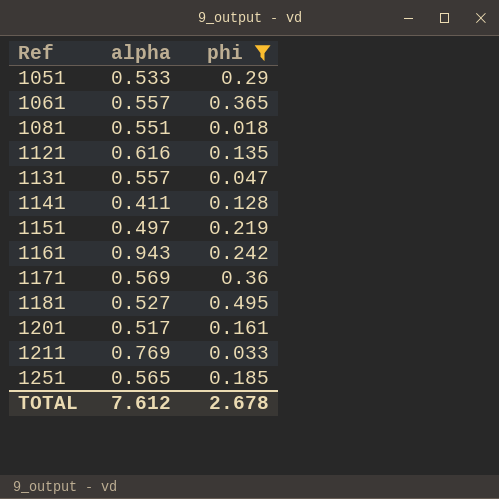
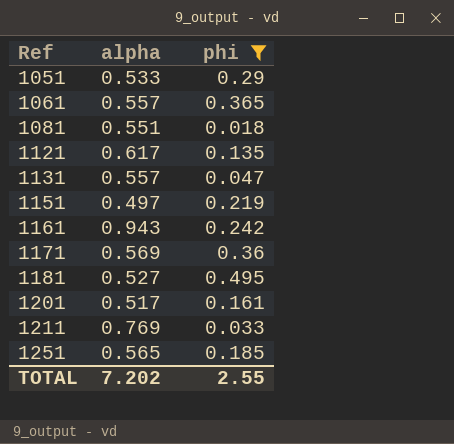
row 1141: 0.411 | 0.128 -> none
1121 | alpha: 0.616 -> 0.617
TOTAL | alpha: 7.612 -> 7.202
TOTAL | phi: 2.678 -> 2.55

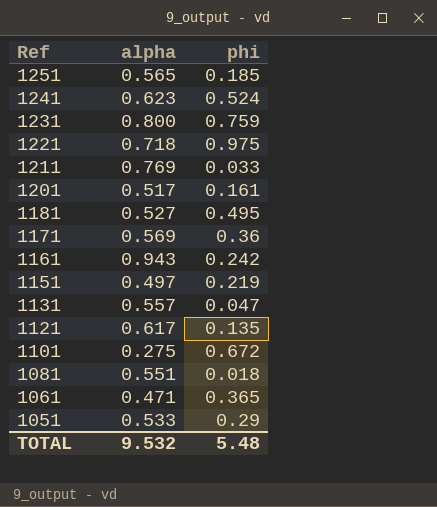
filter: phi <= 0.495 -> none
row order: Ref ascending -> Ref descending
1061 | alpha: 0.557 -> 0.471
TOTAL | alpha: 7.202 -> 9.532
TOTAL | phi: 2.55 -> 5.48

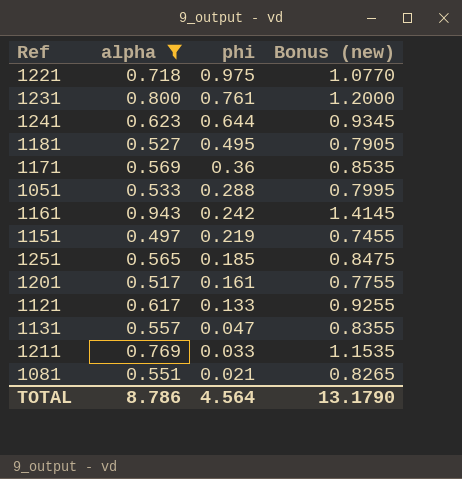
filter: none -> alpha >= 0.497
row order: Ref descending -> phi descending
column Bonus (new) | formula: none -> [alpha] * 1.5
1231 | phi: 0.759 -> 0.761
1241 | phi: 0.524 -> 0.644
1051 | phi: 0.29 -> 0.288
1121 | phi: 0.135 -> 0.133
1081 | phi: 0.018 -> 0.021
TOTAL | alpha: 9.532 -> 8.786
TOTAL | phi: 5.48 -> 4.564

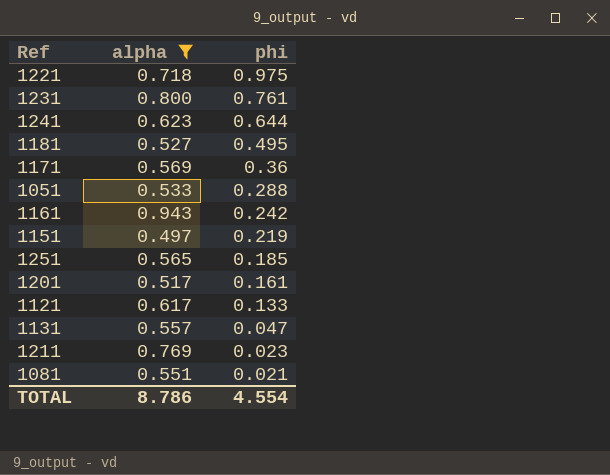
column Bonus (new) | formula: [alpha] * 1.5 -> none
1211 | phi: 0.033 -> 0.023
TOTAL | phi: 4.564 -> 4.554

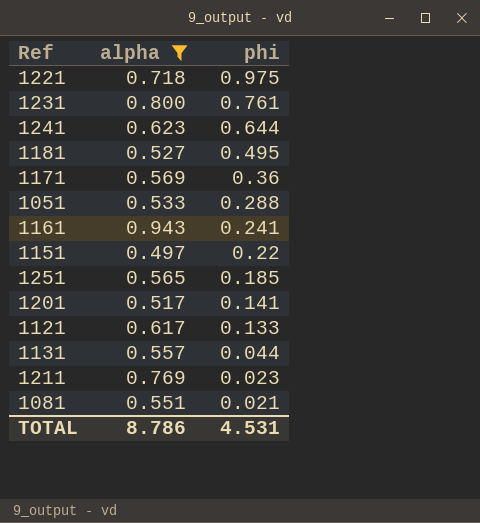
1161 | phi: 0.242 -> 0.241
1151 | phi: 0.219 -> 0.22
1201 | phi: 0.161 -> 0.141
1131 | phi: 0.047 -> 0.044
TOTAL | phi: 4.554 -> 4.531

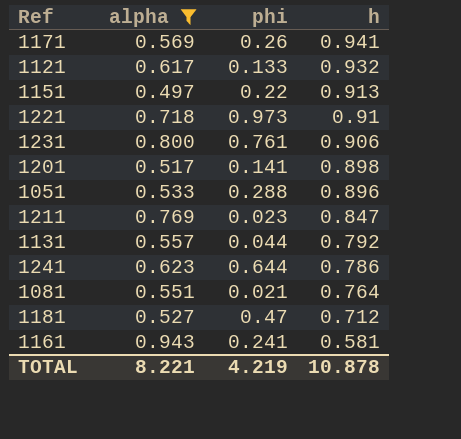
row order: phi descending -> h descending
column h | position: none -> 4
row 1251: 0.565 | 0.185 -> none
1171 | phi: 0.36 -> 0.26
1221 | phi: 0.975 -> 0.973
1181 | phi: 0.495 -> 0.47
TOTAL | alpha: 8.786 -> 8.221
TOTAL | phi: 4.531 -> 4.219

